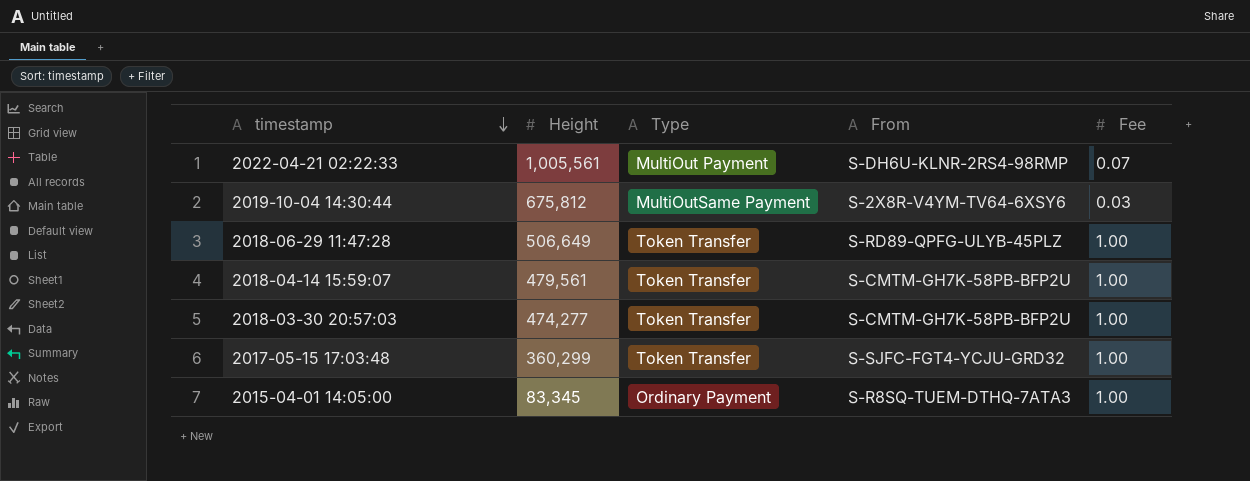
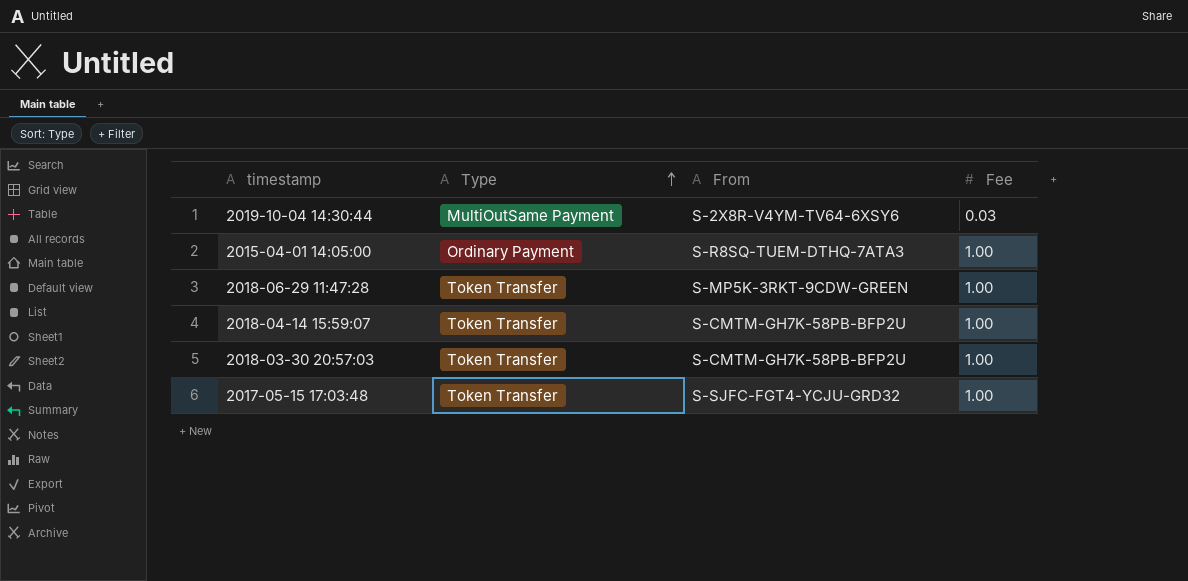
row order: timestamp descending -> Type ascending
column Height | position: 2 -> none
row 2022-04-21 02:22:33: 1,005,561 | MultiOut Payment | S-DH6U-KLNR-2RS4-98RMP | 0.07 -> none
2018-06-29 11:47:28 | From: S-RD89-QPFG-ULYB-45PLZ -> S-MP5K-3RKT-9CDW-GREEN

